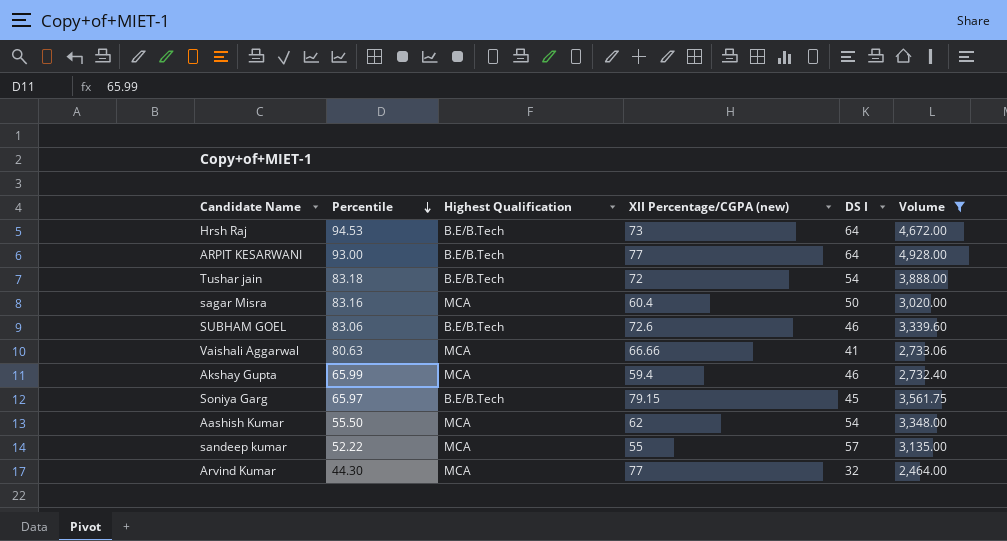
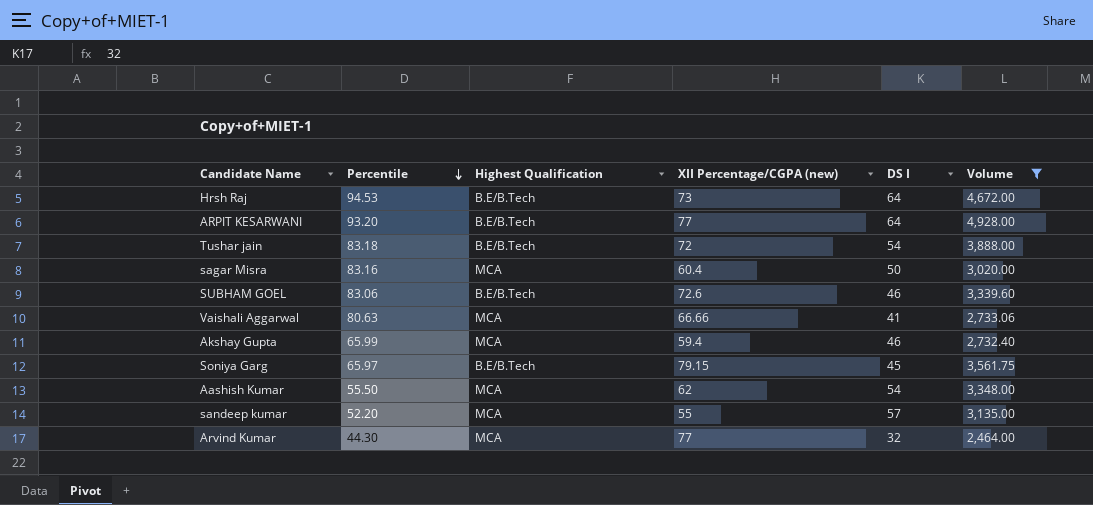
ARPIT KESARWANI | Percentile: 93.00 -> 93.20
sandeep kumar | Percentile: 52.22 -> 52.20

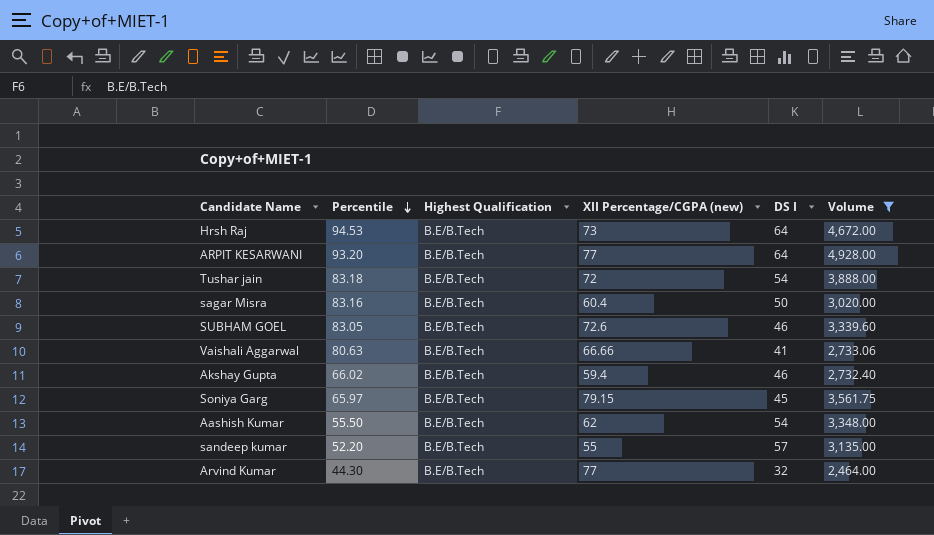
sagar Misra | Highest Qualification: MCA -> B.E/B.Tech
SUBHAM GOEL | Percentile: 83.06 -> 83.05
Vaishali Aggarwal | Highest Qualification: MCA -> B.E/B.Tech
Akshay Gupta | Percentile: 65.99 -> 66.02
Akshay Gupta | Highest Qualification: MCA -> B.E/B.Tech
Aashish Kumar | Highest Qualification: MCA -> B.E/B.Tech
sandeep kumar | Highest Qualification: MCA -> B.E/B.Tech
Arvind Kumar | Highest Qualification: MCA -> B.E/B.Tech

